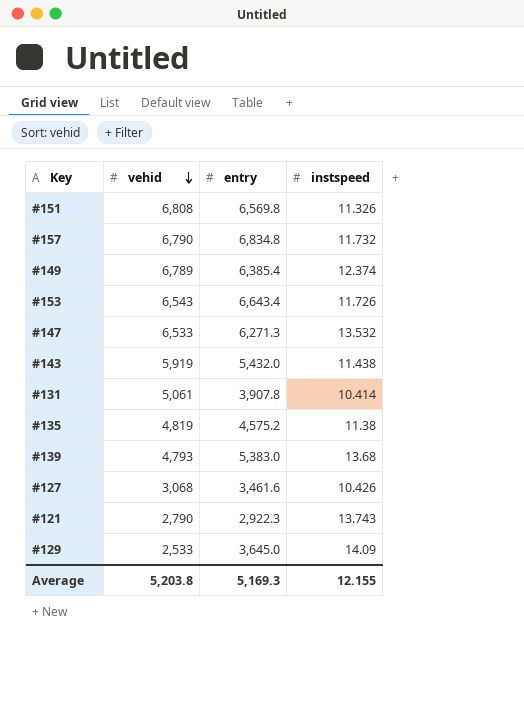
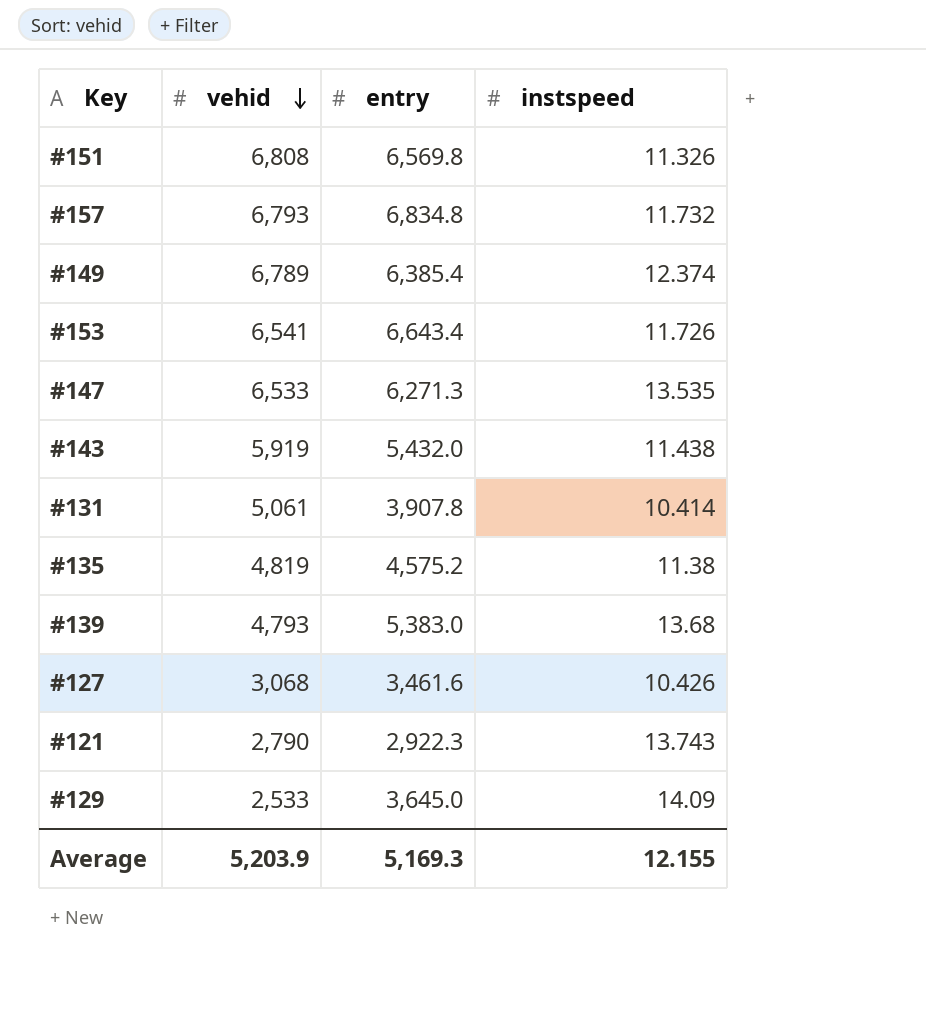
#157 | vehid: 6,790 -> 6,793
#153 | vehid: 6,543 -> 6,541
#147 | instspeed: 13.532 -> 13.535
Average | vehid: 5,203.8 -> 5,203.9

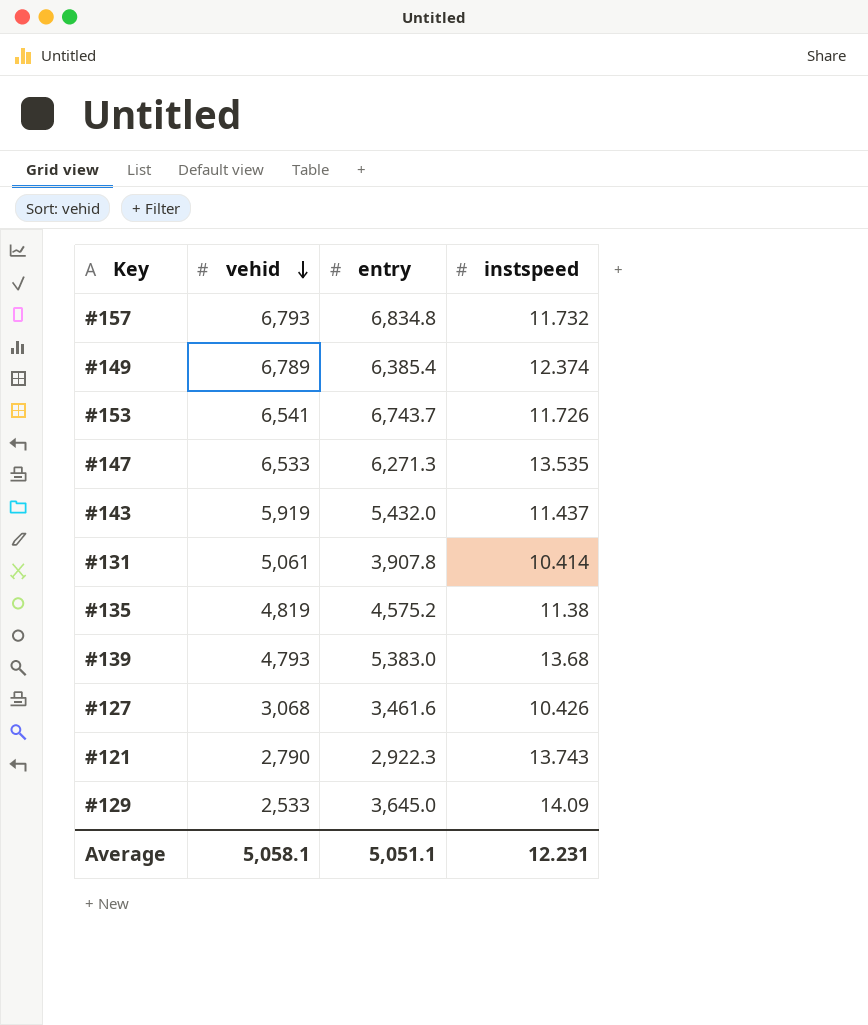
row #151: 6,808 | 6,569.8 | 11.326 -> none
#153 | entry: 6,643.4 -> 6,743.7
#143 | instspeed: 11.438 -> 11.437
Average | vehid: 5,203.9 -> 5,058.1
Average | entry: 5,169.3 -> 5,051.1
Average | instspeed: 12.155 -> 12.231

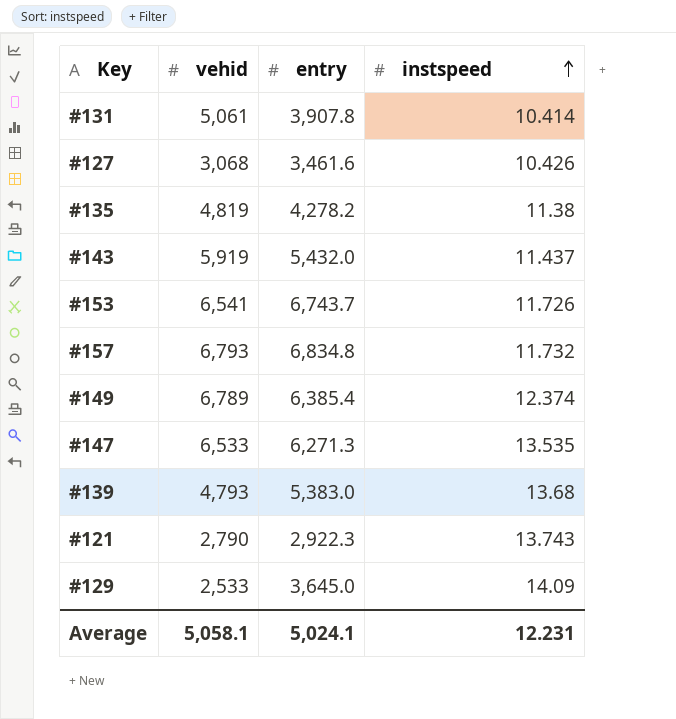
row order: vehid descending -> instspeed ascending
#135 | entry: 4,575.2 -> 4,278.2
Average | entry: 5,051.1 -> 5,024.1

